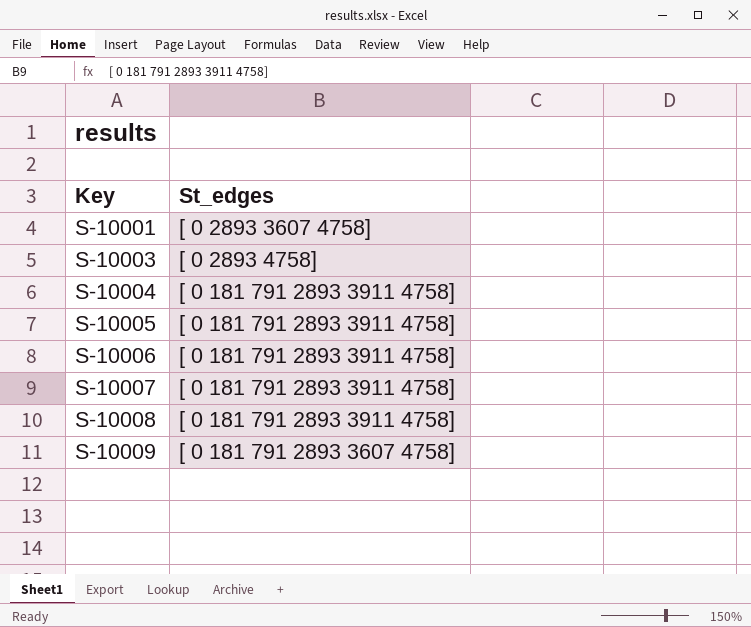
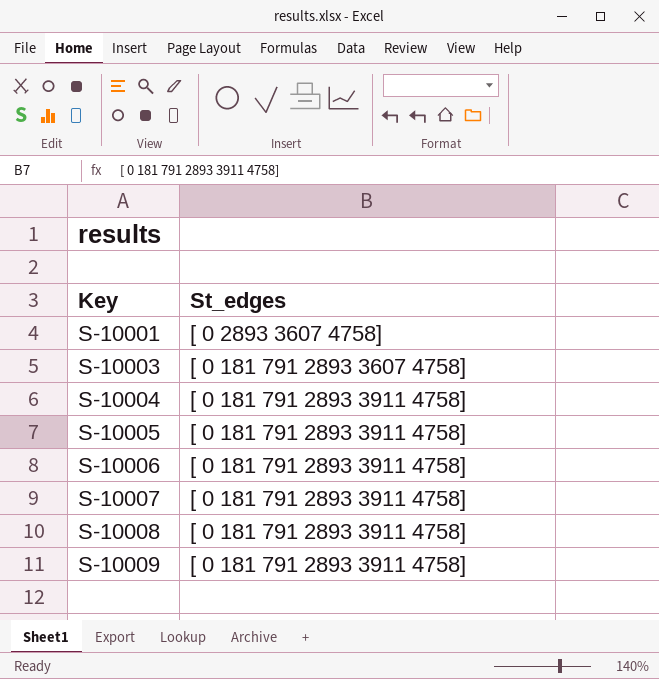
S-10003 | St_edges: [ 0 2893 4758] -> [ 0 181 791 2893 3607 4758]
S-10009 | St_edges: [ 0 181 791 2893 3607 4758] -> [ 0 181 791 2893 3911 4758]

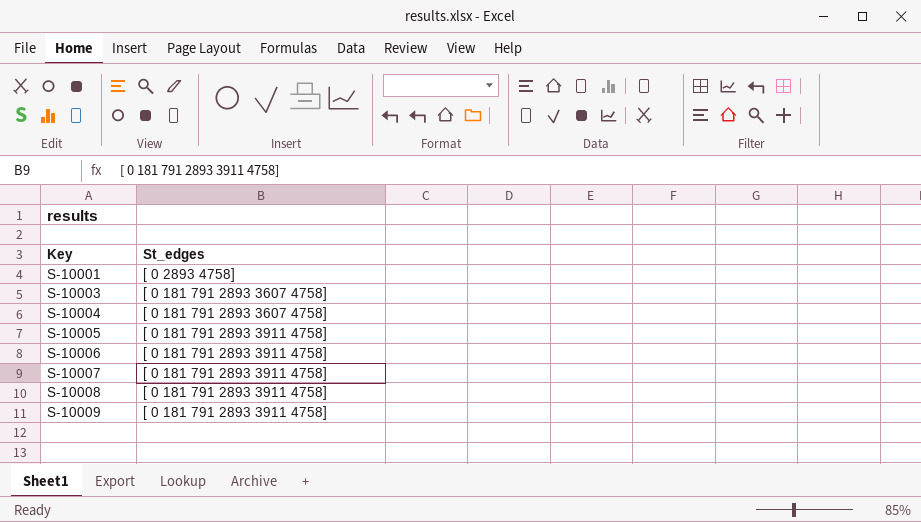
S-10001 | St_edges: [ 0 2893 3607 4758] -> [ 0 2893 4758]
S-10004 | St_edges: [ 0 181 791 2893 3911 4758] -> [ 0 181 791 2893 3607 4758]

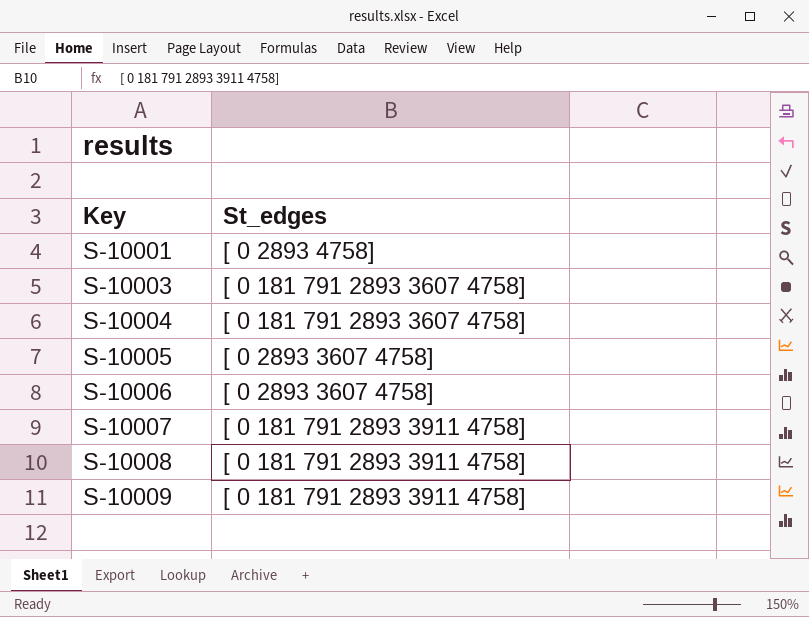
S-10005 | St_edges: [ 0 181 791 2893 3911 4758] -> [ 0 2893 3607 4758]
S-10006 | St_edges: [ 0 181 791 2893 3911 4758] -> [ 0 2893 3607 4758]

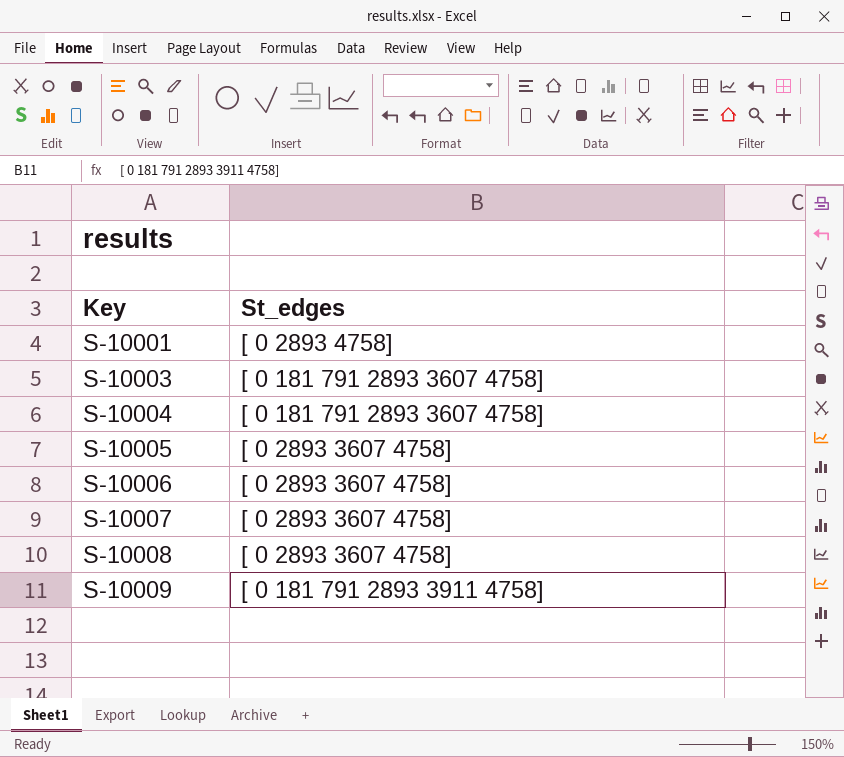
S-10007 | St_edges: [ 0 181 791 2893 3911 4758] -> [ 0 2893 3607 4758]
S-10008 | St_edges: [ 0 181 791 2893 3911 4758] -> [ 0 2893 3607 4758]

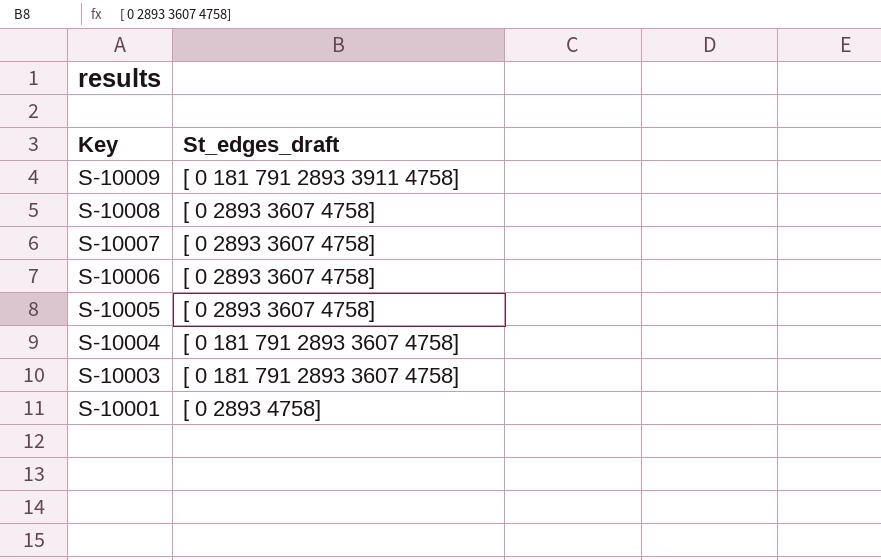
row order: Key ascending -> Key descending
column name: St_edges -> St_edges_draft

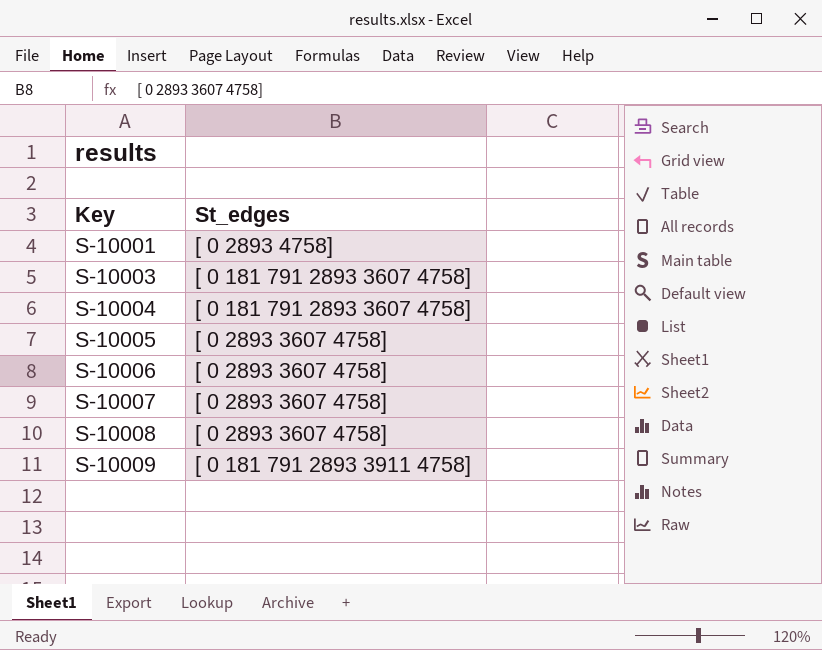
row order: Key descending -> Key ascending
column name: St_edges_draft -> St_edges

